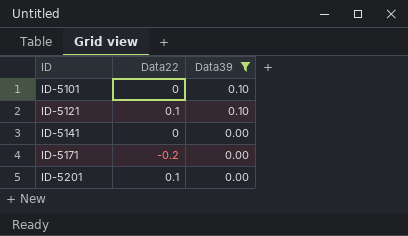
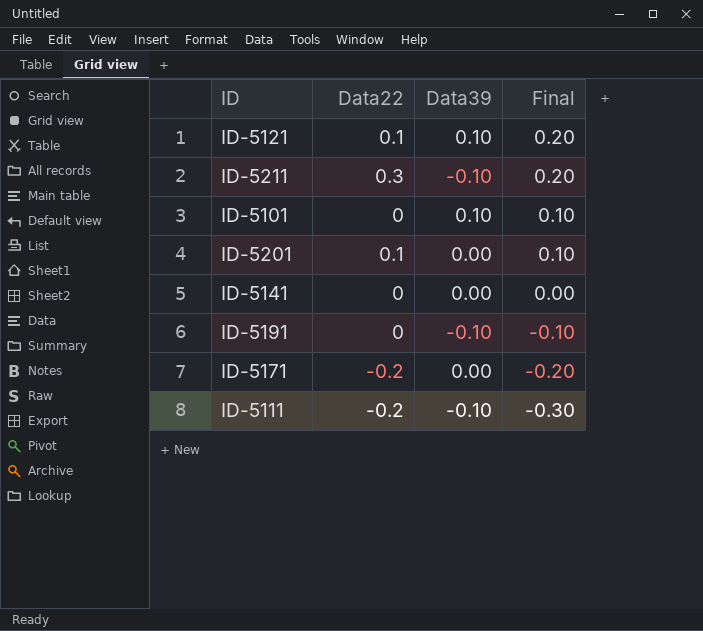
filter: Data39 != -0.10 -> none
row order: ID ascending -> Final descending
column Final | formula: none -> [Data22] + [Data39]

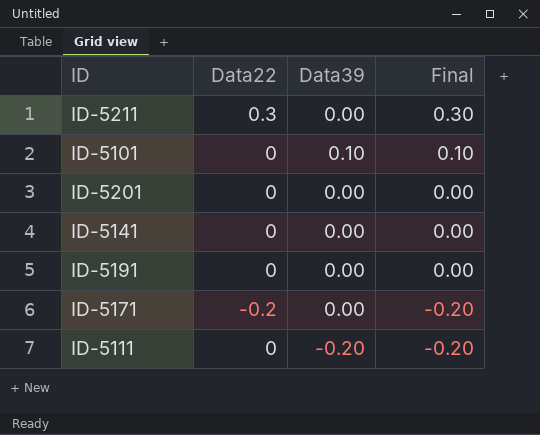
row ID-5121: 0.1 | 0.10 | 0.20 -> none
ID-5211 | Data39: -0.10 -> 0.00
ID-5211 | Final: 0.20 -> 0.30
ID-5201 | Data22: 0.1 -> 0
ID-5201 | Final: 0.10 -> 0.00
ID-5191 | Data39: -0.10 -> 0.00
ID-5191 | Final: -0.10 -> 0.00
ID-5111 | Data22: -0.2 -> 0
ID-5111 | Data39: -0.10 -> -0.20
ID-5111 | Final: -0.30 -> -0.20

